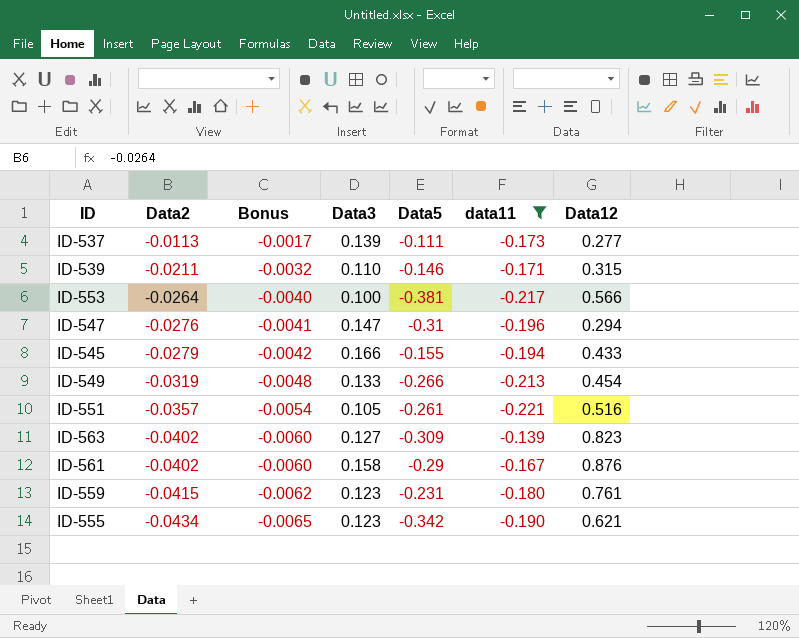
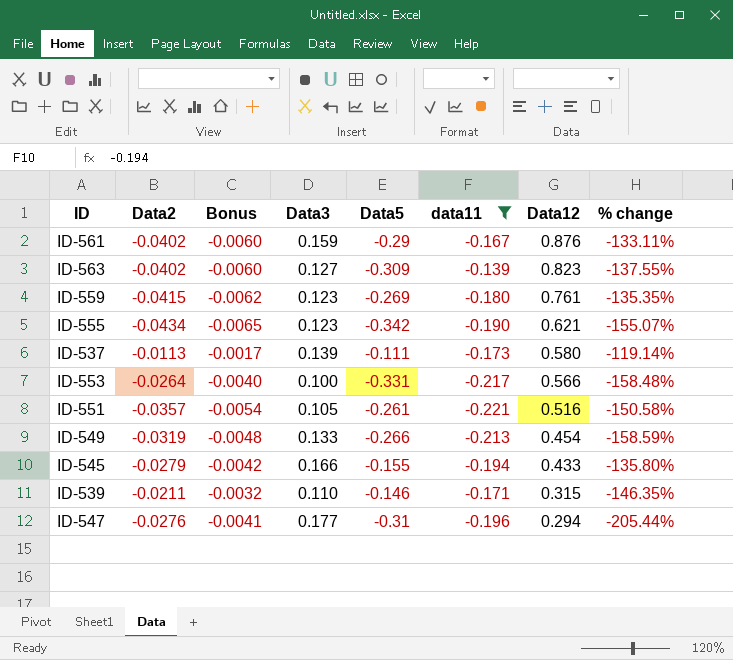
row order: Data2 descending -> Data12 descending
column % change | formula: none -> ([Data5] - [Data12]) / [Data12]
ID-561 | Data3: 0.158 -> 0.159
ID-559 | Data5: -0.231 -> -0.269
ID-537 | Data12: 0.277 -> 0.580
ID-553 | Data5: -0.381 -> -0.331
ID-547 | Data3: 0.147 -> 0.177

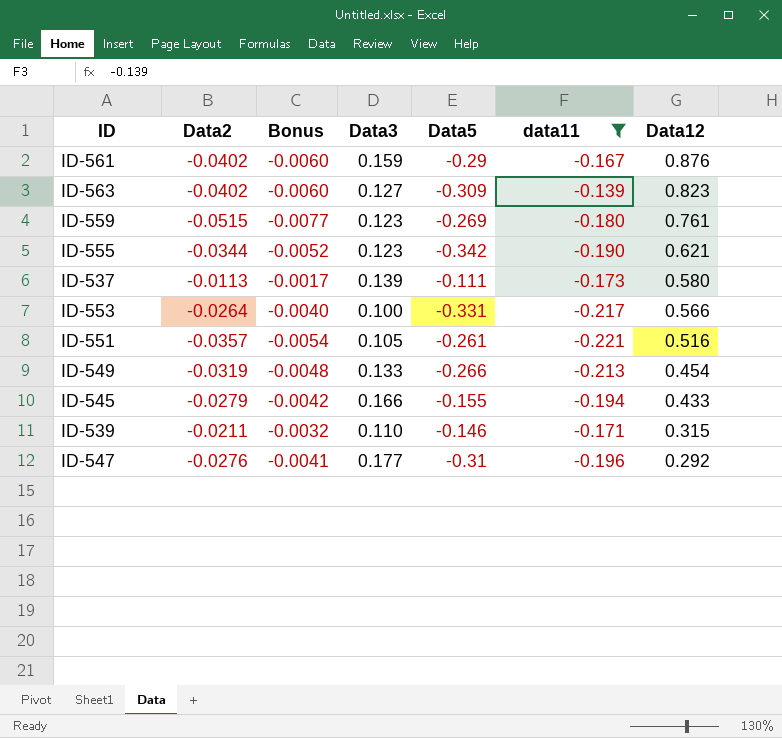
column % change | formula: ([Data5] - [Data12]) / [Data12] -> none
ID-559 | Data2: -0.0415 -> -0.0515
ID-559 | Bonus: -0.0062 -> -0.0077
ID-555 | Data2: -0.0434 -> -0.0344
ID-555 | Bonus: -0.0065 -> -0.0052
ID-547 | Data12: 0.294 -> 0.292

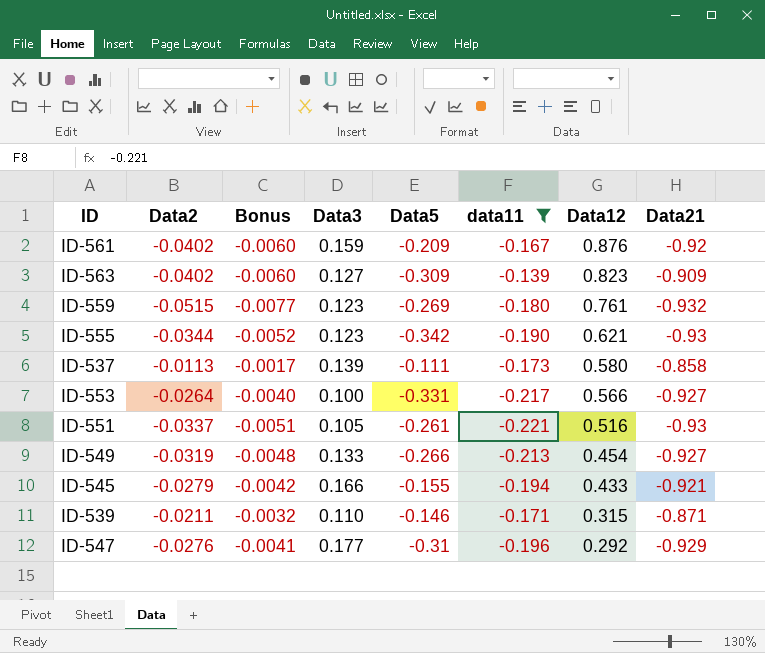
column Data21 | position: none -> 8
ID-561 | Data5: -0.29 -> -0.209
ID-551 | Data2: -0.0357 -> -0.0337
ID-551 | Bonus: -0.0054 -> -0.0051

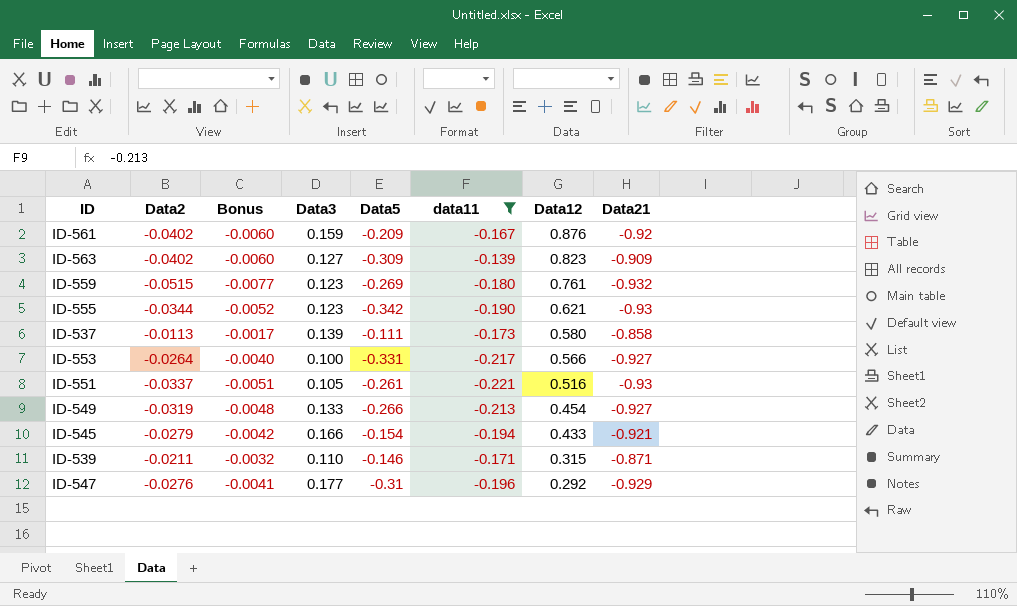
ID-545 | Data5: -0.155 -> -0.154

